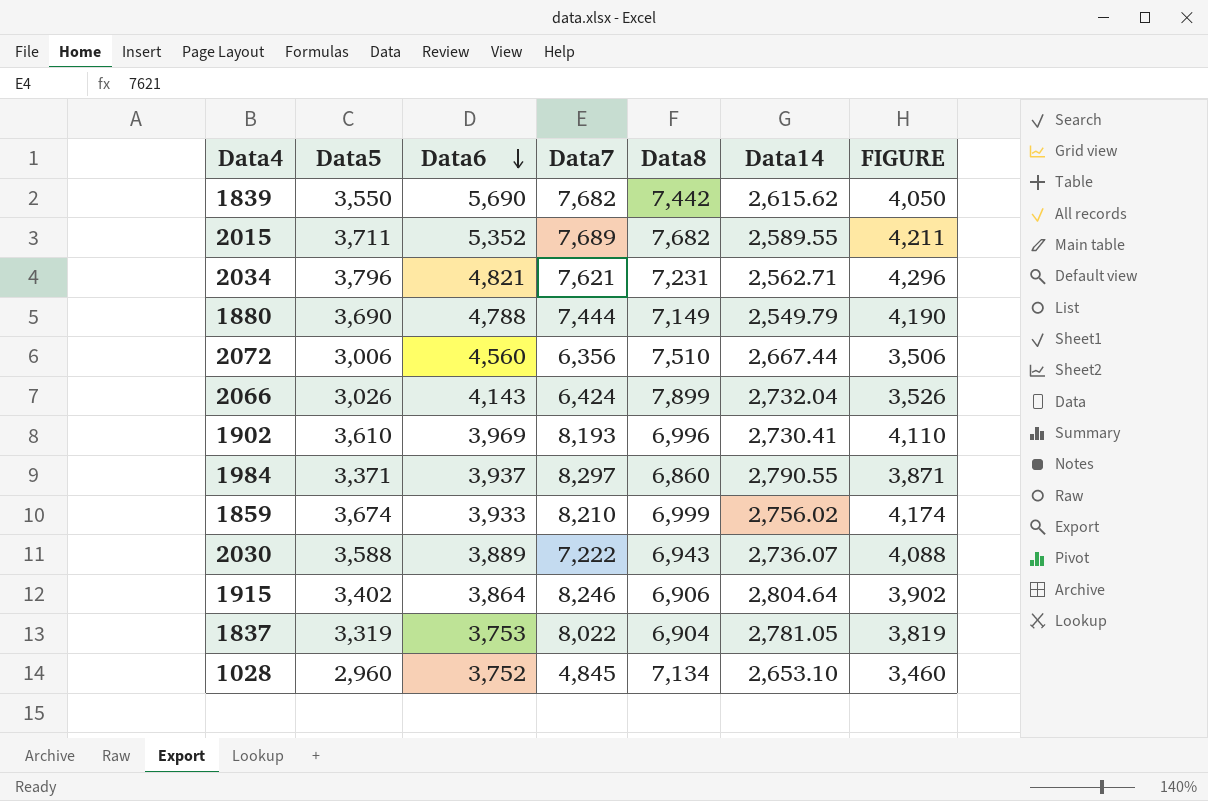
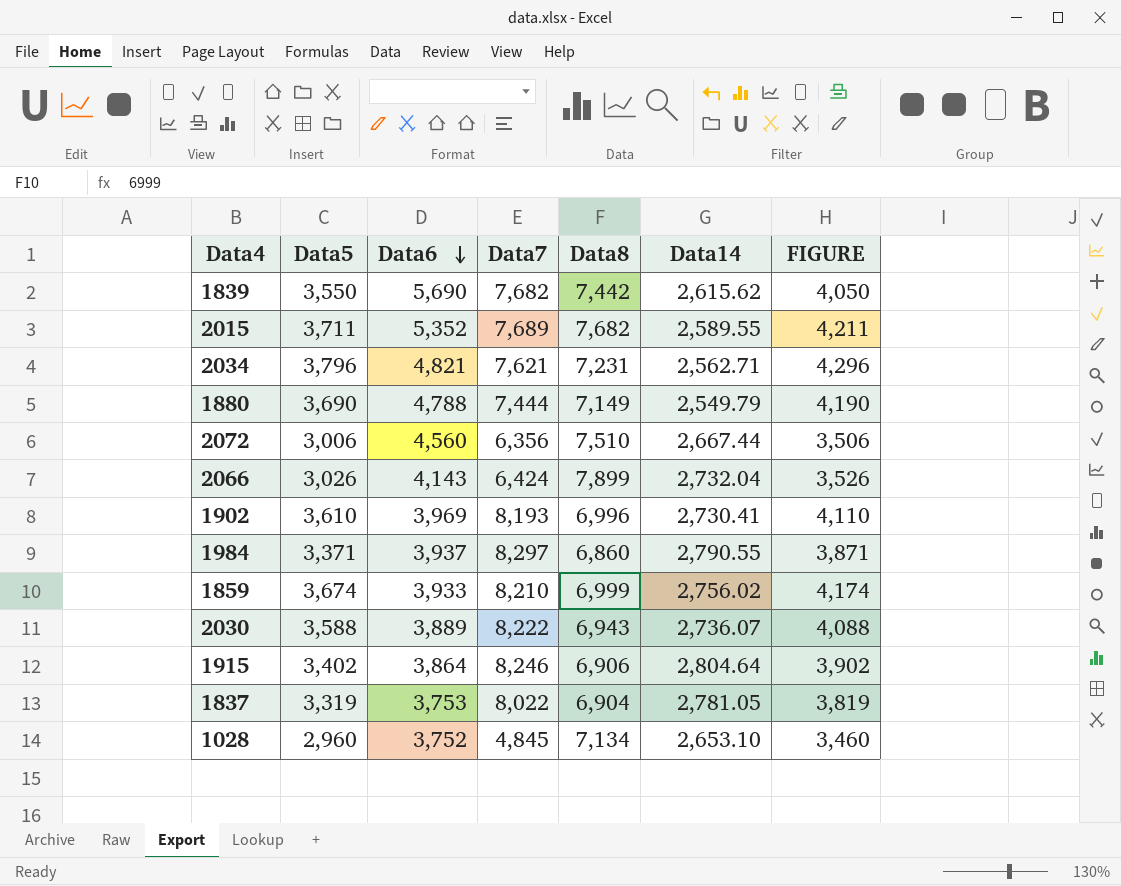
2030 | Data7: 7,222 -> 8,222

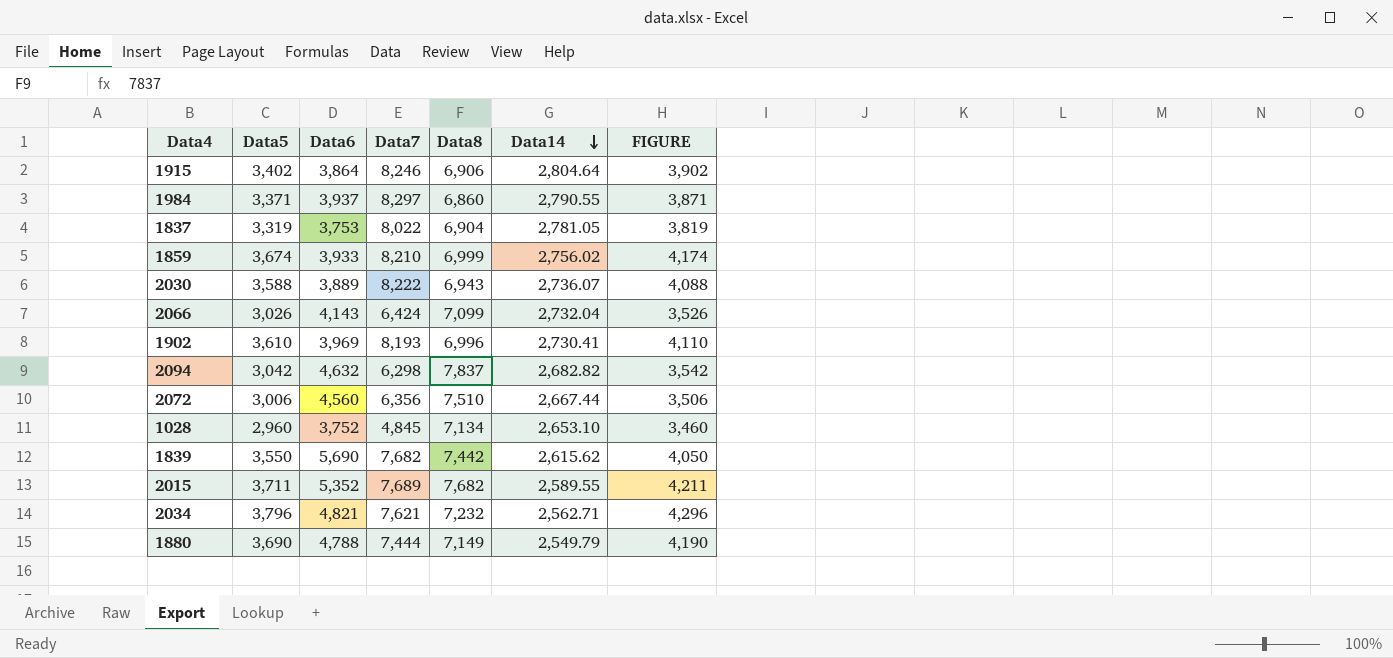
row order: Data6 descending -> Data14 descending
2066 | Data8: 7,899 -> 7,099
row 2094: none -> 3,042 | 4,632 | 6,298 | 7,837 | 2,682.82 | 3,542
2034 | Data8: 7,231 -> 7,232

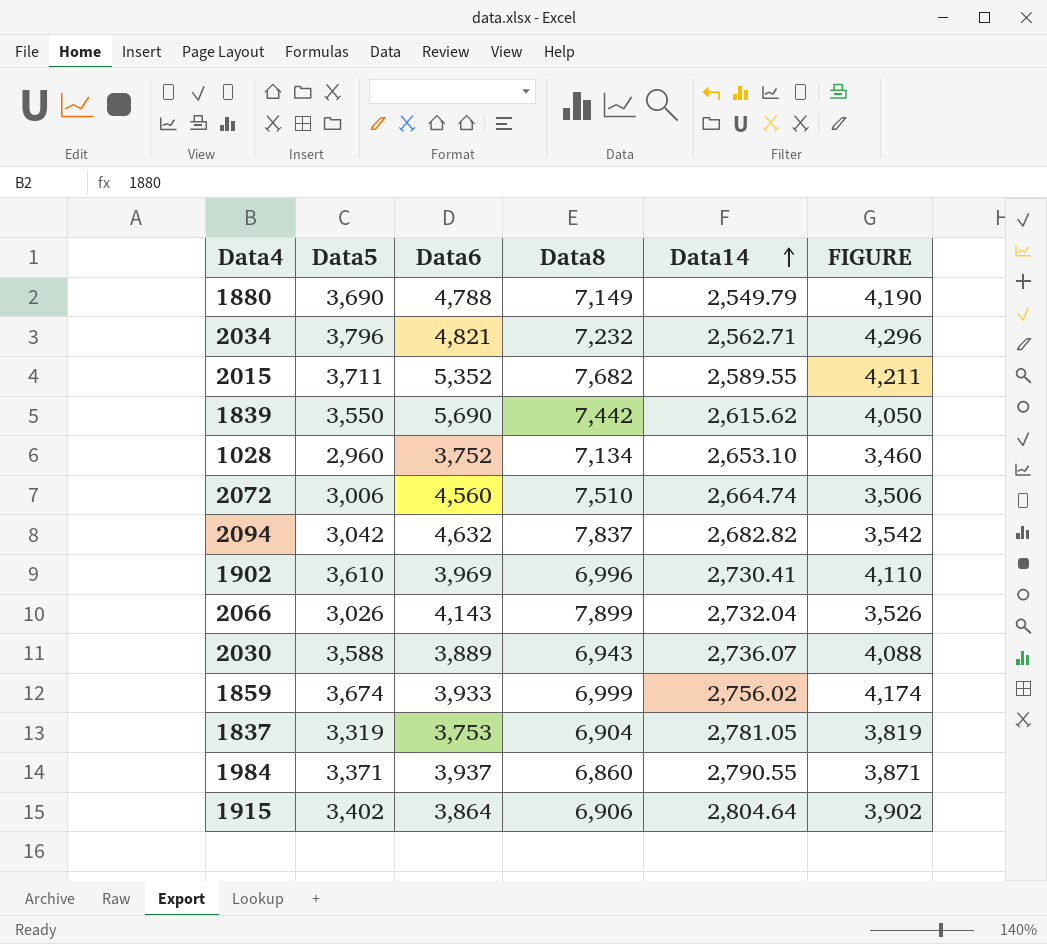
row order: Data14 descending -> Data14 ascending
column Data7 | position: 4 -> none
2072 | Data14: 2,667.44 -> 2,664.74
2066 | Data8: 7,099 -> 7,899

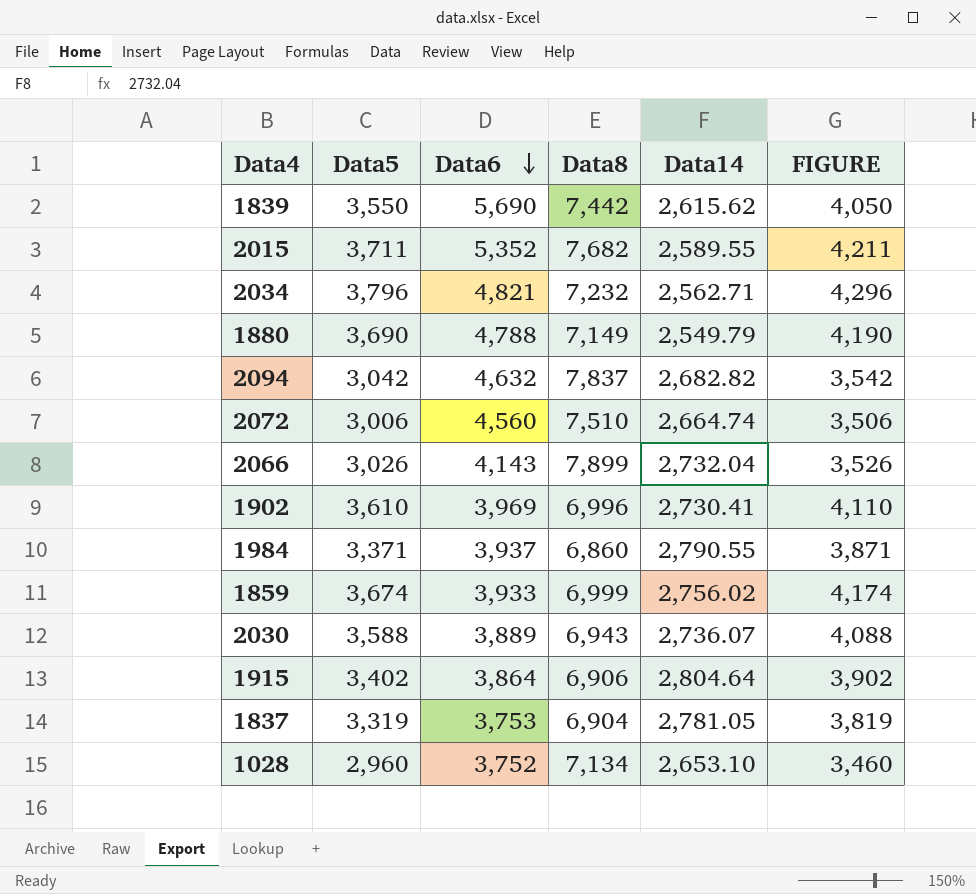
row order: Data14 ascending -> Data6 descending

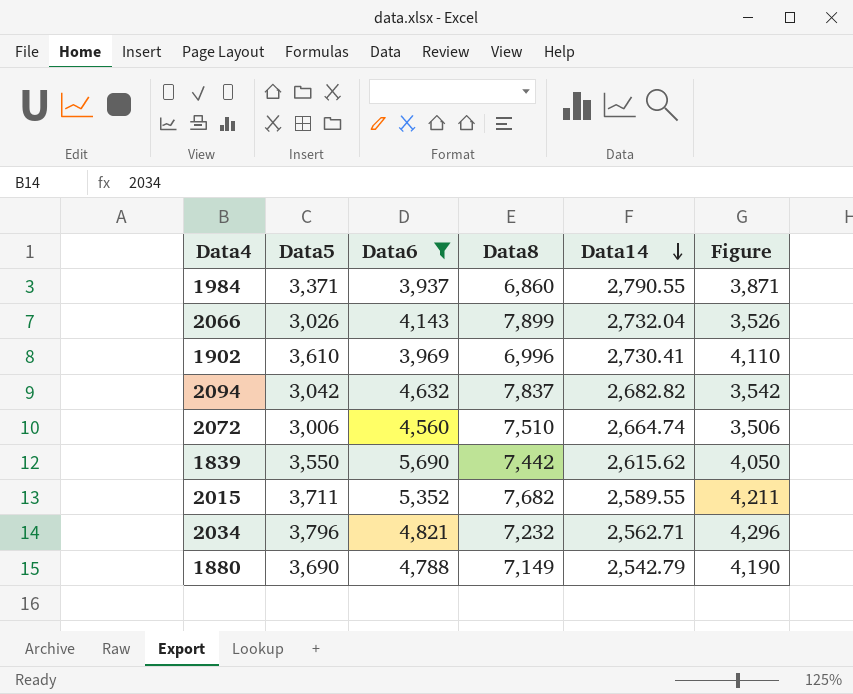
filter: none -> Data6 >= 3,937
row order: Data6 descending -> Data14 descending
column name: FIGURE -> Figure
1880 | Data14: 2,549.79 -> 2,542.79

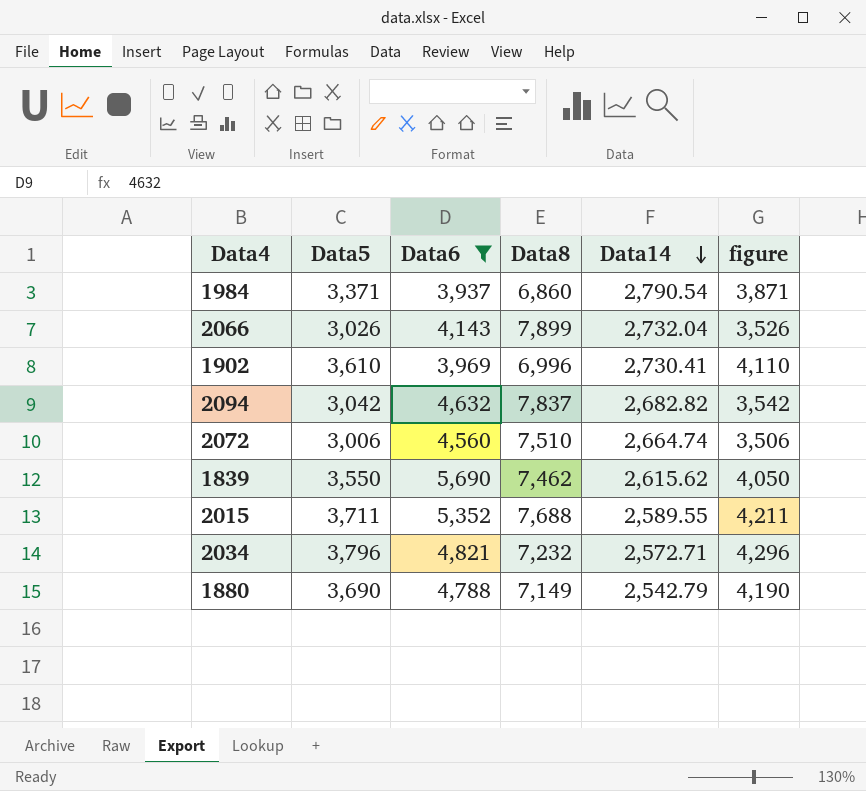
column name: Figure -> figure
1984 | Data14: 2,790.55 -> 2,790.54
1839 | Data8: 7,442 -> 7,462
2015 | Data8: 7,682 -> 7,688
2034 | Data14: 2,562.71 -> 2,572.71

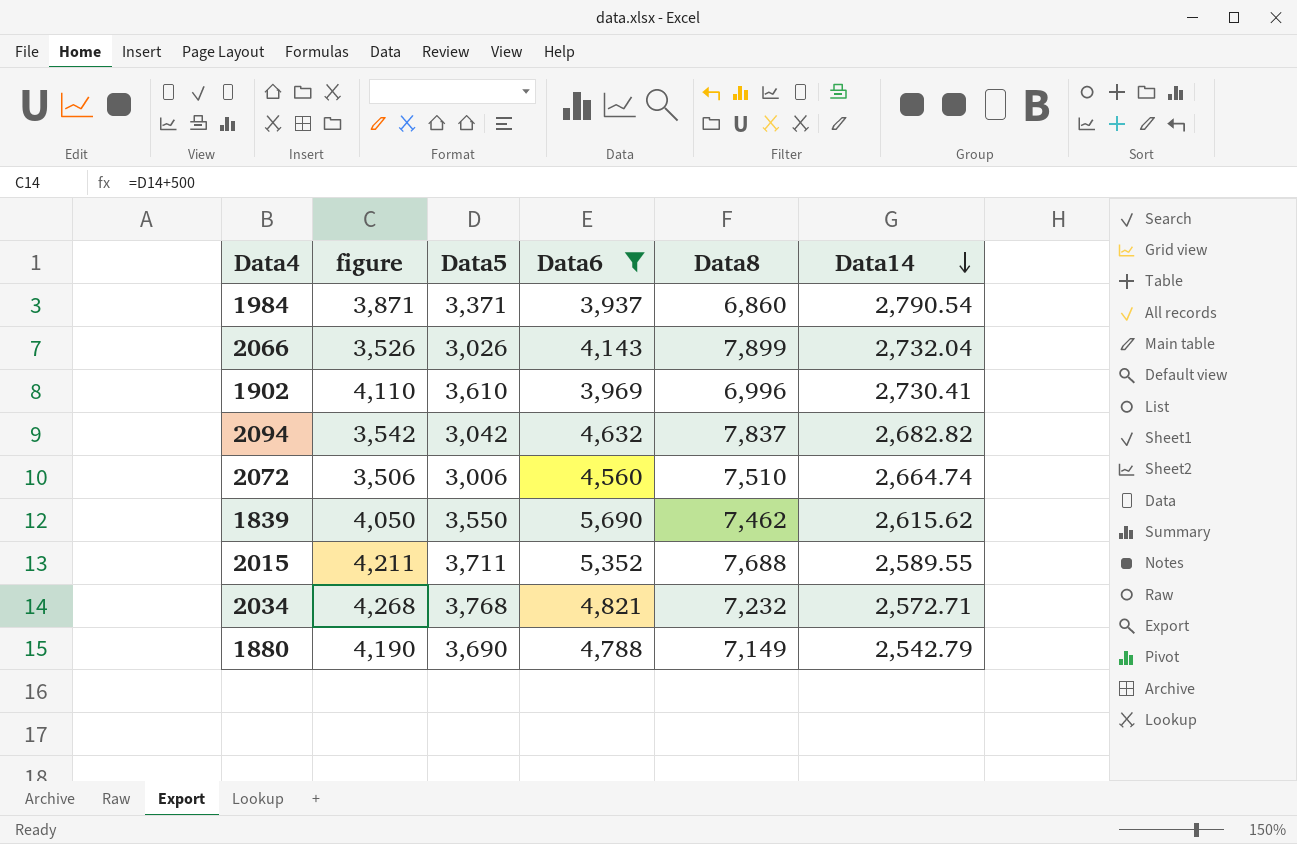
column figure | position: 6 -> 2
2034 | figure: 4,296 -> 4,268
2034 | Data5: 3,796 -> 3,768

